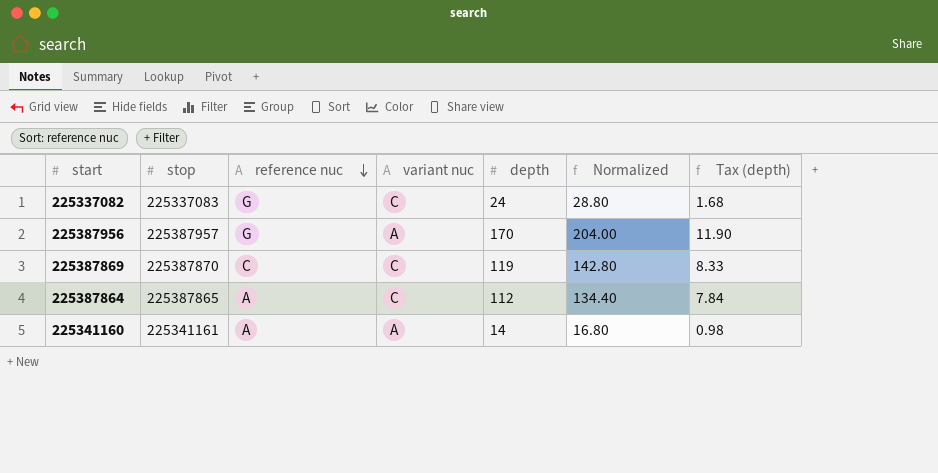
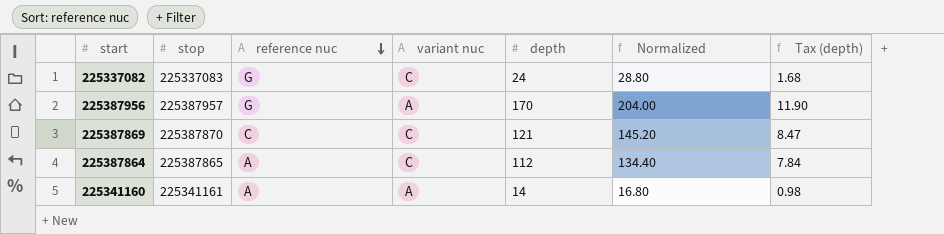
225387869 | depth: 119 -> 121
225387869 | Normalized: 142.80 -> 145.20
225387869 | Tax (depth): 8.33 -> 8.47

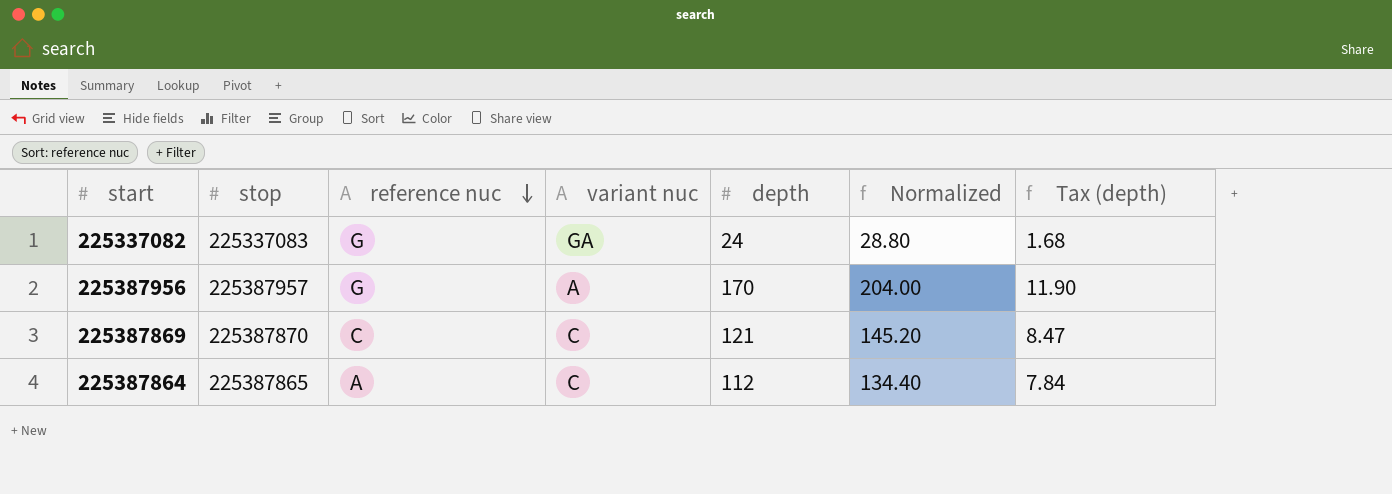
row 225341160: 225341161 | A | A | 14 | 16.80 | 0.98 -> none
225337082 | variant nuc: C -> GA

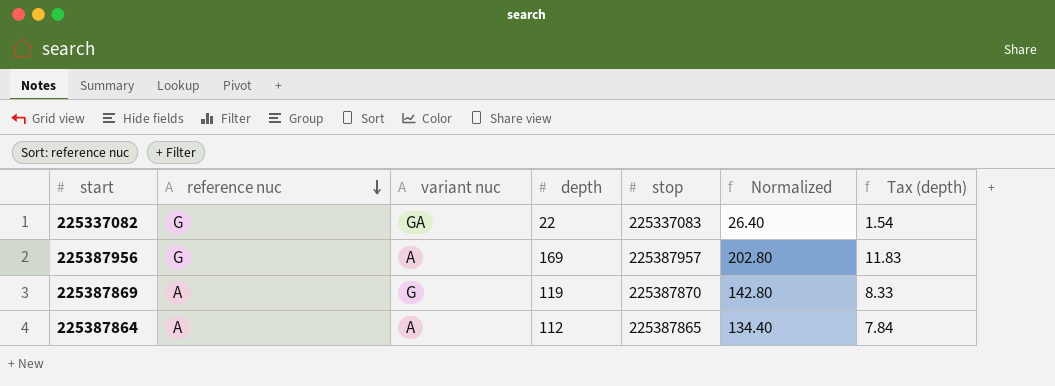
column stop | position: 2 -> 5
225337082 | depth: 24 -> 22
225337082 | Normalized: 28.80 -> 26.40
225337082 | Tax (depth): 1.68 -> 1.54
225387956 | depth: 170 -> 169
225387956 | Normalized: 204.00 -> 202.80
225387956 | Tax (depth): 11.90 -> 11.83
225387869 | reference nuc: C -> A
225387869 | variant nuc: C -> G
225387869 | depth: 121 -> 119
225387869 | Normalized: 145.20 -> 142.80
225387869 | Tax (depth): 8.47 -> 8.33
225387864 | variant nuc: C -> A

